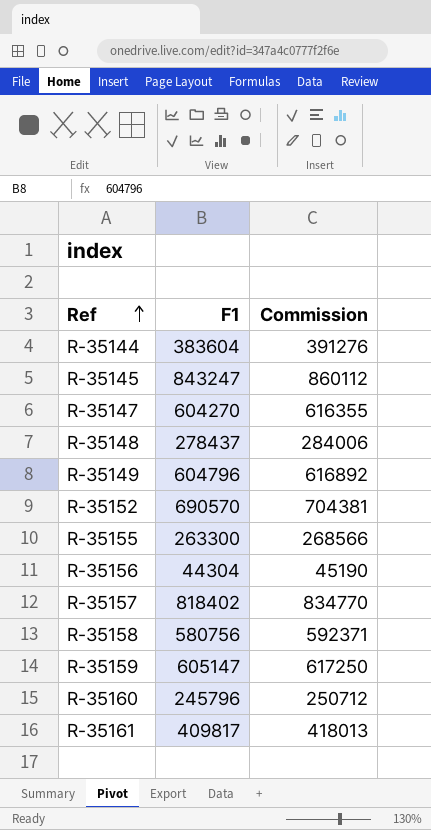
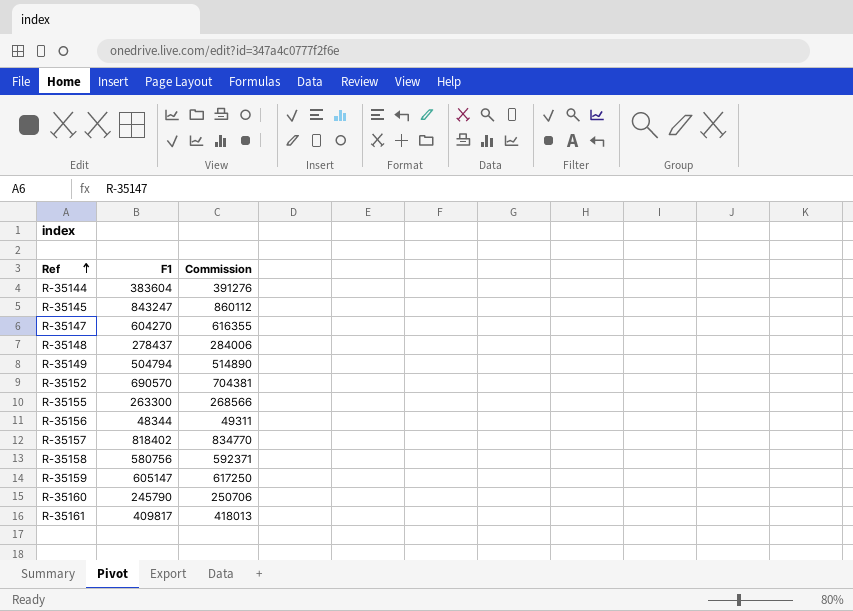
R-35149 | F1: 604796 -> 504794
R-35149 | Commission: 616892 -> 514890
R-35156 | F1: 44304 -> 48344
R-35156 | Commission: 45190 -> 49311
R-35160 | F1: 245796 -> 245790
R-35160 | Commission: 250712 -> 250706

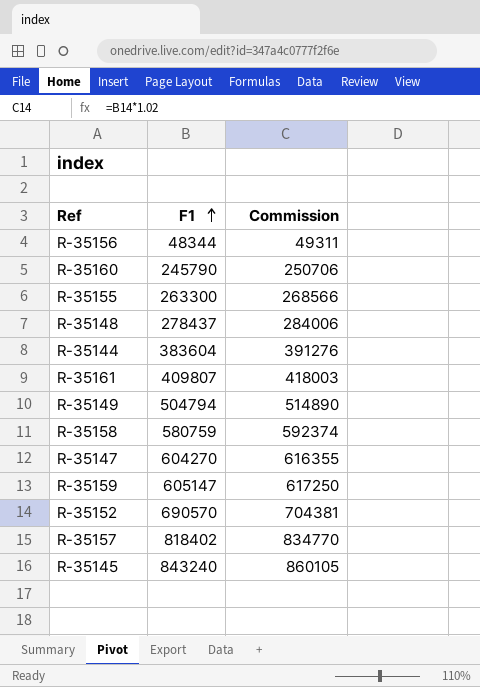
row order: Ref ascending -> F1 ascending
R-35161 | F1: 409817 -> 409807
R-35161 | Commission: 418013 -> 418003
R-35158 | F1: 580756 -> 580759
R-35158 | Commission: 592371 -> 592374
R-35145 | F1: 843247 -> 843240
R-35145 | Commission: 860112 -> 860105

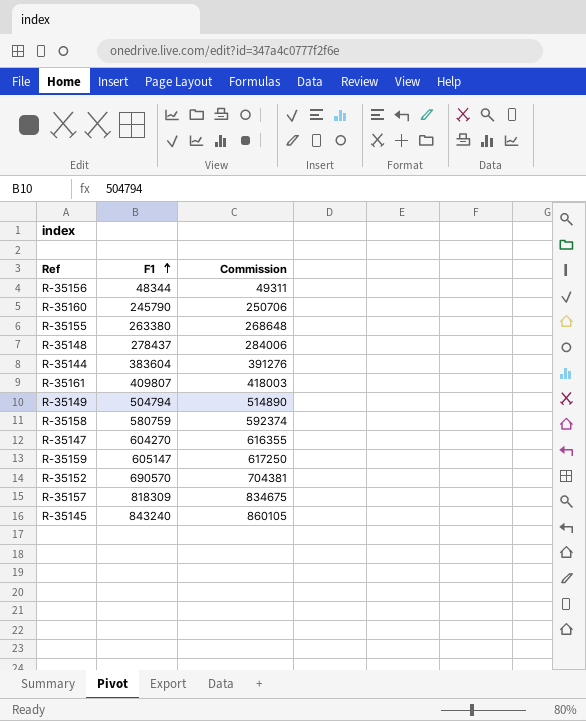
R-35155 | F1: 263300 -> 263380
R-35155 | Commission: 268566 -> 268648
R-35157 | F1: 818402 -> 818309
R-35157 | Commission: 834770 -> 834675

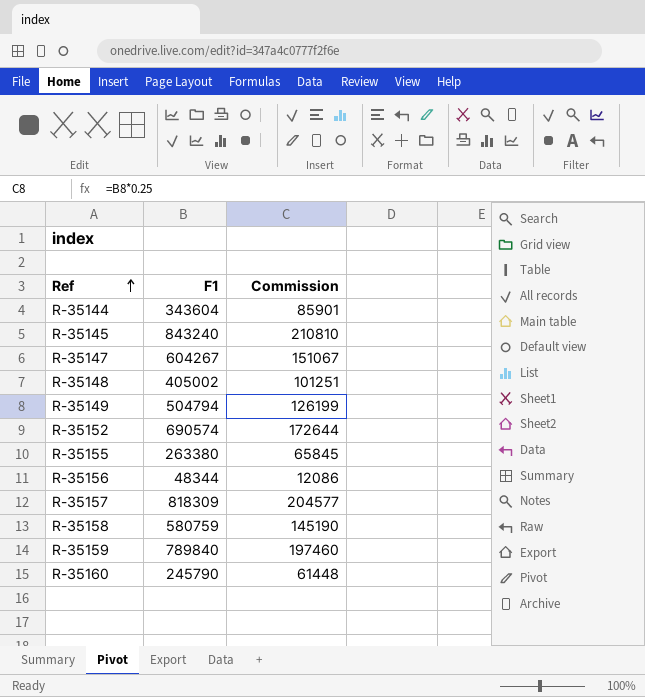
row order: F1 ascending -> Ref ascending
column Commission | formula: [F1] * 1.02 -> [F1] * 0.25
row R-35161: 409807 | 418003 -> none
R-35144 | F1: 383604 -> 343604
R-35147 | F1: 604270 -> 604267
R-35148 | F1: 278437 -> 405002
R-35152 | F1: 690570 -> 690574
R-35159 | F1: 605147 -> 789840

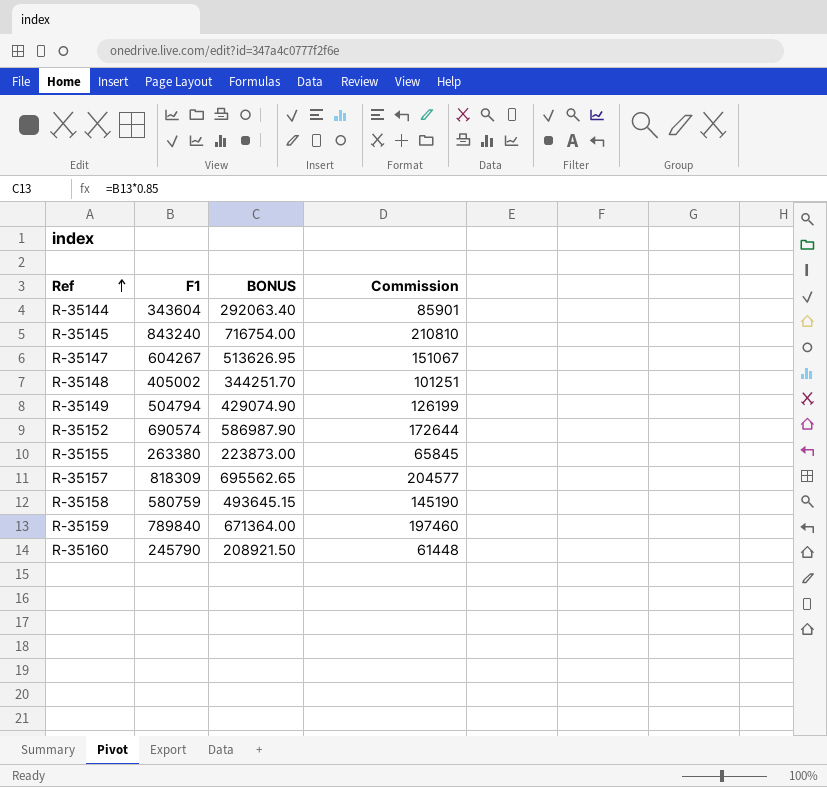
column BONUS | formula: none -> [F1] * 0.85
row R-35156: 48344 | 12086 -> none

